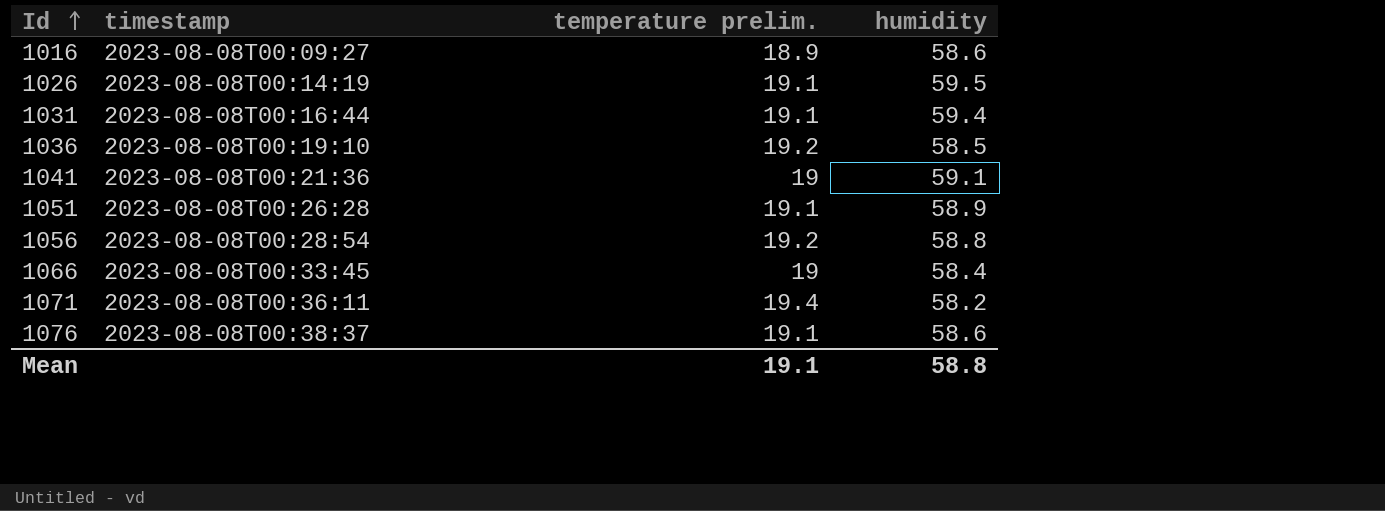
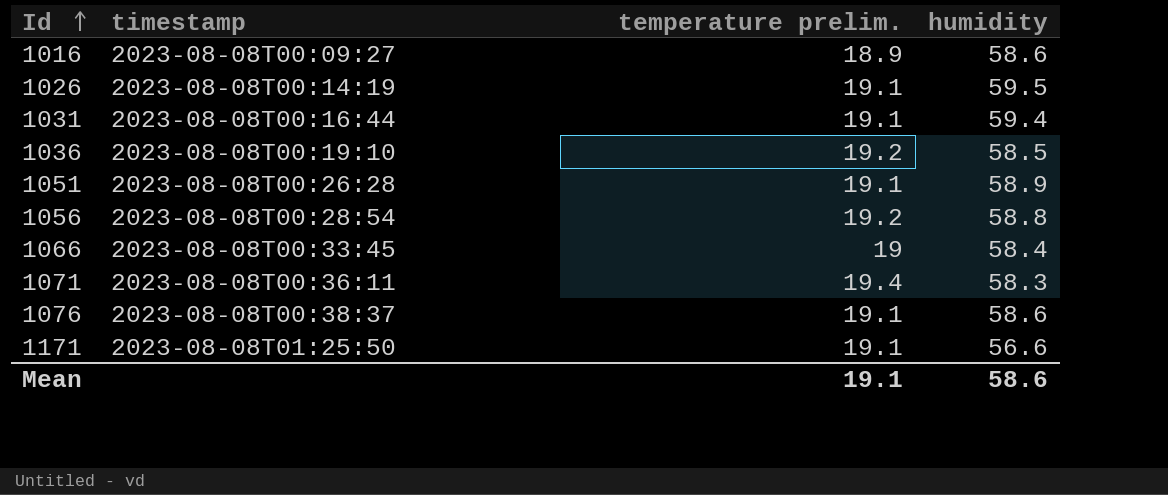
row 1041: 2023-08-08T00:21:36 | 19 | 59.1 -> none
1071 | humidity: 58.2 -> 58.3
row 1171: none -> 2023-08-08T01:25:50 | 19.1 | 56.6
Mean | humidity: 58.8 -> 58.6

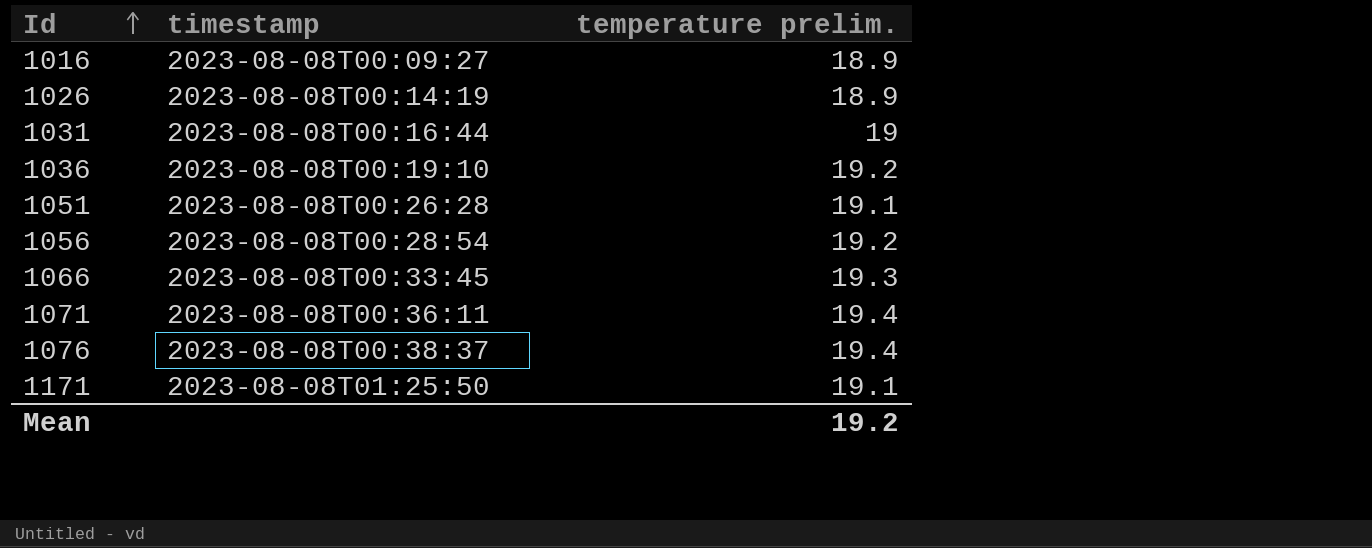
column humidity | position: 4 -> none
1026 | temperature prelim.: 19.1 -> 18.9
1031 | temperature prelim.: 19.1 -> 19
1066 | temperature prelim.: 19 -> 19.3
1076 | temperature prelim.: 19.1 -> 19.4
Mean | temperature prelim.: 19.1 -> 19.2

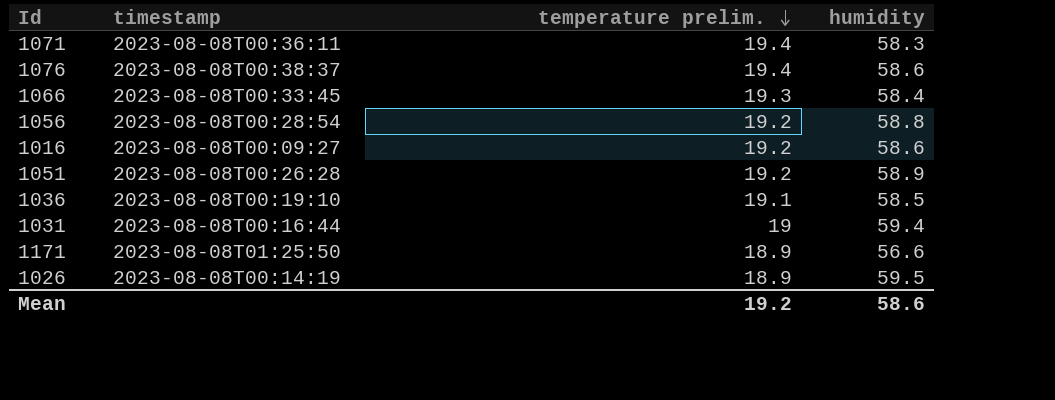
row order: Id ascending -> temperature prelim. descending
column humidity | position: none -> 4
1016 | temperature prelim.: 18.9 -> 19.2
1051 | temperature prelim.: 19.1 -> 19.2
1036 | temperature prelim.: 19.2 -> 19.1
1171 | temperature prelim.: 19.1 -> 18.9

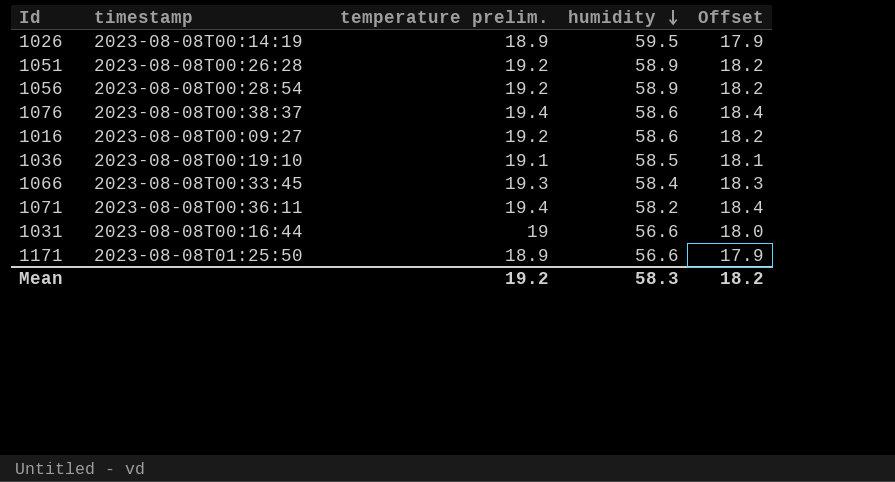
row order: temperature prelim. descending -> humidity descending
column Offset | formula: none -> [temperature prelim.] - 1
1056 | humidity: 58.8 -> 58.9
1071 | humidity: 58.3 -> 58.2
1031 | humidity: 59.4 -> 56.6
Mean | humidity: 58.6 -> 58.3

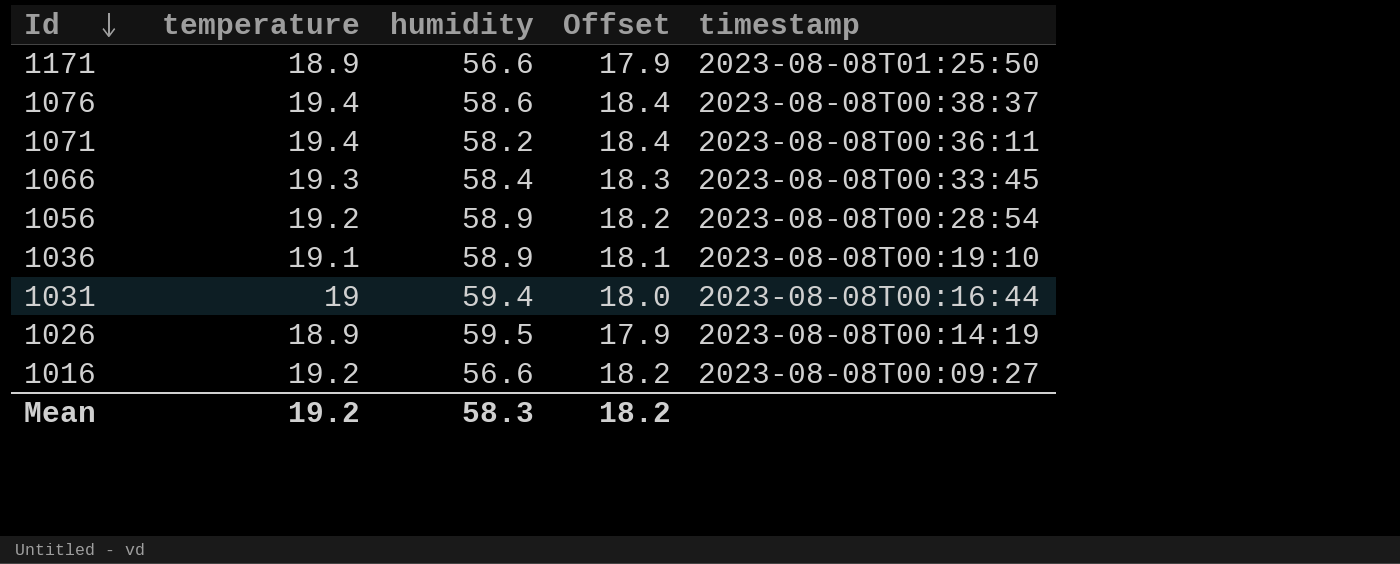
row order: humidity descending -> Id descending
column name: temperature prelim. -> temperature
column timestamp | position: 2 -> 5
row 1051: 2023-08-08T00:26:28 | 19.2 | 58.9 | 18.2 -> none
1036 | humidity: 58.5 -> 58.9
1031 | humidity: 56.6 -> 59.4
1016 | humidity: 58.6 -> 56.6

